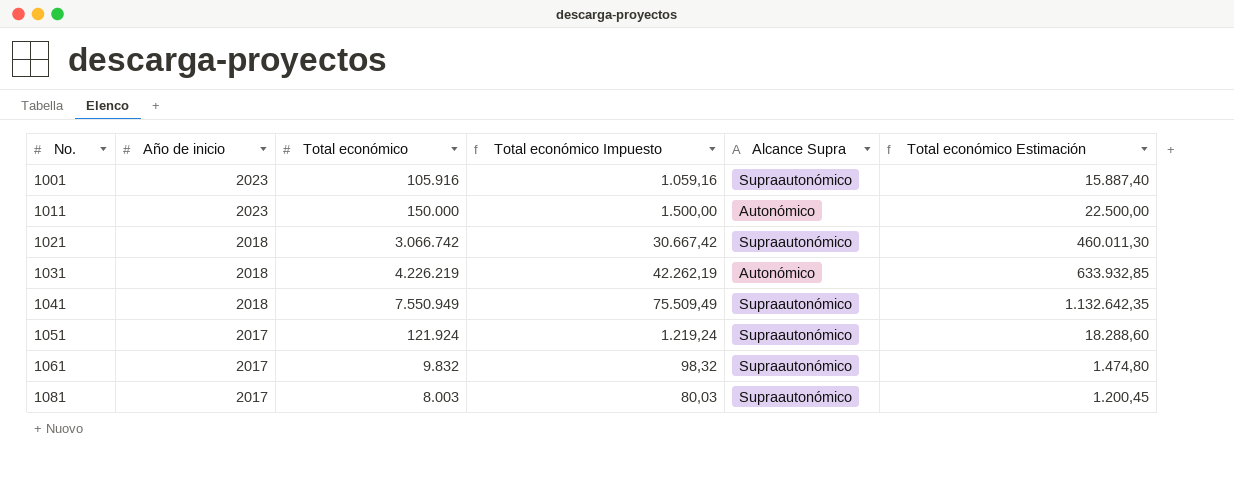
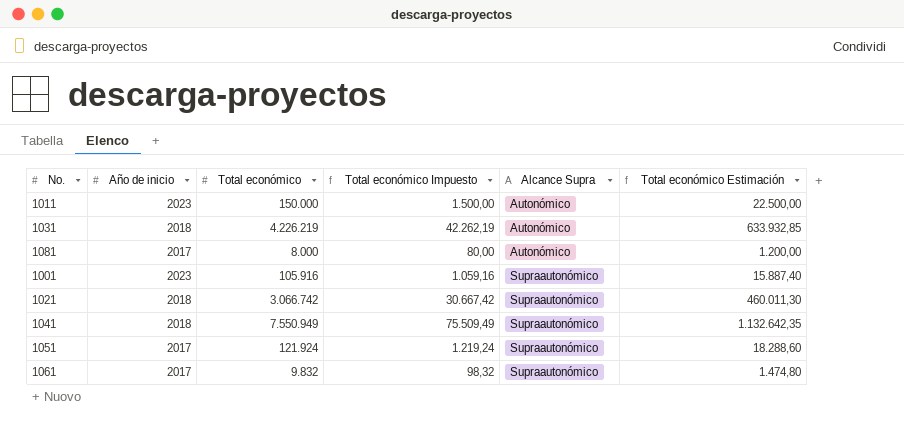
row order: No. ascending -> Alcance Supra ascending
1081 | Total económico: 8.003 -> 8.000
1081 | Total económico Impuesto: 80,03 -> 80,00
1081 | Alcance Supra: Supraautonómico -> Autonómico
1081 | Total económico Estimación: 1.200,45 -> 1.200,00

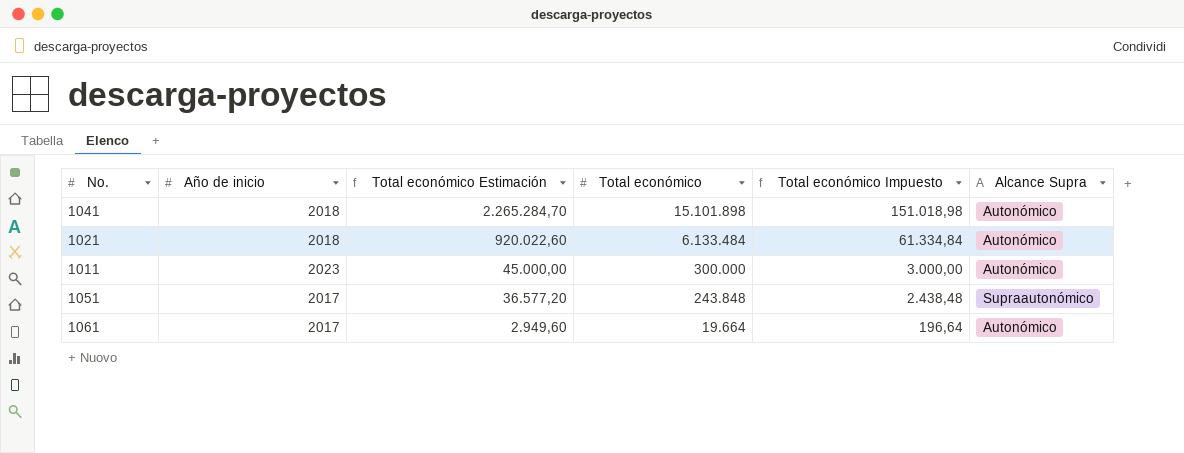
row order: Alcance Supra ascending -> Total económico Estimación descending
column Total económico Estimación | position: 6 -> 3
row 1031: 2018 | 4.226.219 | 42.262,19 | Autonómico | 633.932,85 -> none
row 1081: 2017 | 8.000 | 80,00 | Autonómico | 1.200,00 -> none
row 1001: 2023 | 105.916 | 1.059,16 | Supraautonómico | 15.887,40 -> none
1041 | Total económico Estimación: 1.132.642,35 -> 2.265.284,70
1041 | Total económico: 7.550.949 -> 15.101.898
1041 | Total económico Impuesto: 75.509,49 -> 151.018,98
1041 | Alcance Supra: Supraautonómico -> Autonómico
1021 | Total económico Estimación: 460.011,30 -> 920.022,60
1021 | Total económico: 3.066.742 -> 6.133.484
1021 | Total económico Impuesto: 30.667,42 -> 61.334,84
1021 | Alcance Supra: Supraautonómico -> Autonómico
1011 | Total económico Estimación: 22.500,00 -> 45.000,00
1011 | Total económico: 150.000 -> 300.000
1011 | Total económico Impuesto: 1.500,00 -> 3.000,00
1051 | Total económico Estimación: 18.288,60 -> 36.577,20
1051 | Total económico: 121.924 -> 243.848
1051 | Total económico Impuesto: 1.219,24 -> 2.438,48
1061 | Total económico Estimación: 1.474,80 -> 2.949,60
1061 | Total económico: 9.832 -> 19.664
1061 | Total económico Impuesto: 98,32 -> 196,64
1061 | Alcance Supra: Supraautonómico -> Autonómico

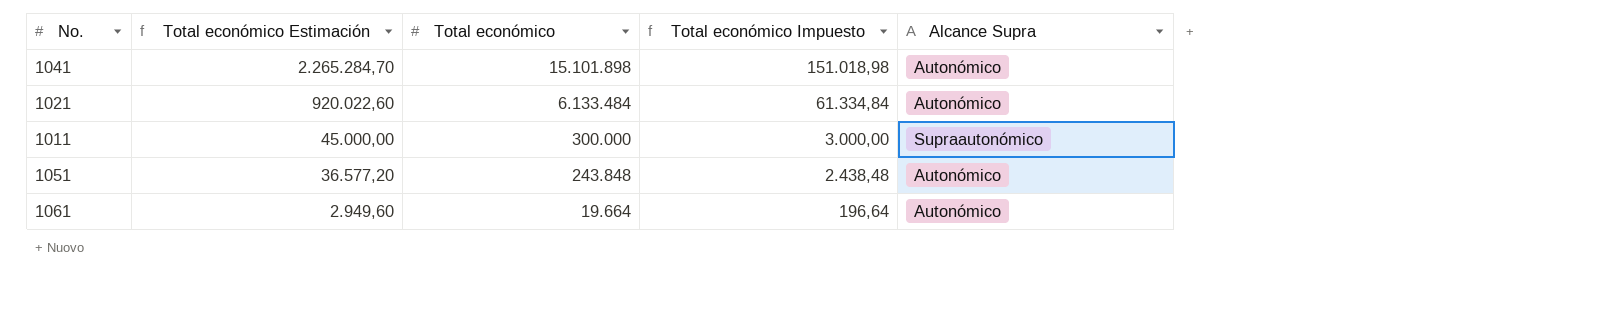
column Año de inicio | position: 2 -> none
1011 | Alcance Supra: Autonómico -> Supraautonómico
1051 | Alcance Supra: Supraautonómico -> Autonómico

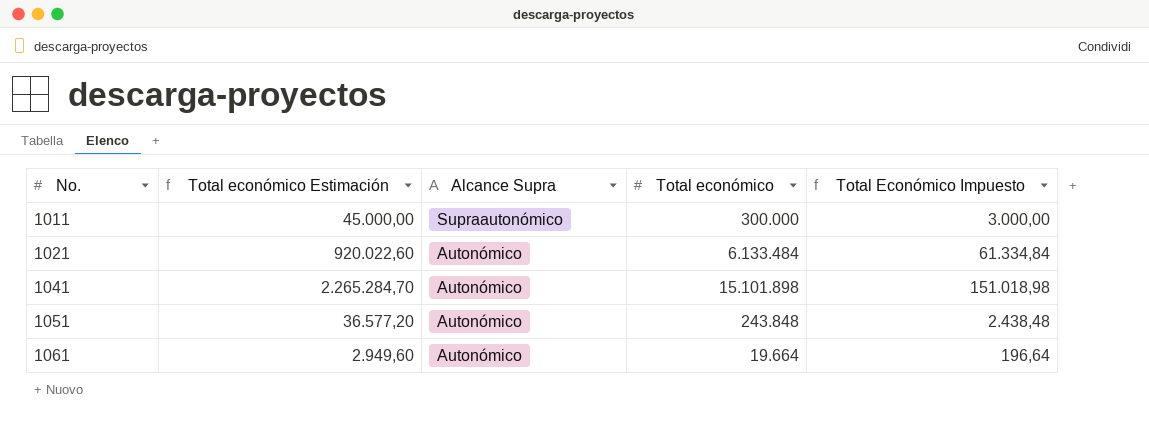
row order: Total económico Estimación descending -> No. ascending
column Alcance Supra | position: 5 -> 3
column name: Total económico Impuesto -> Total Económico Impuesto

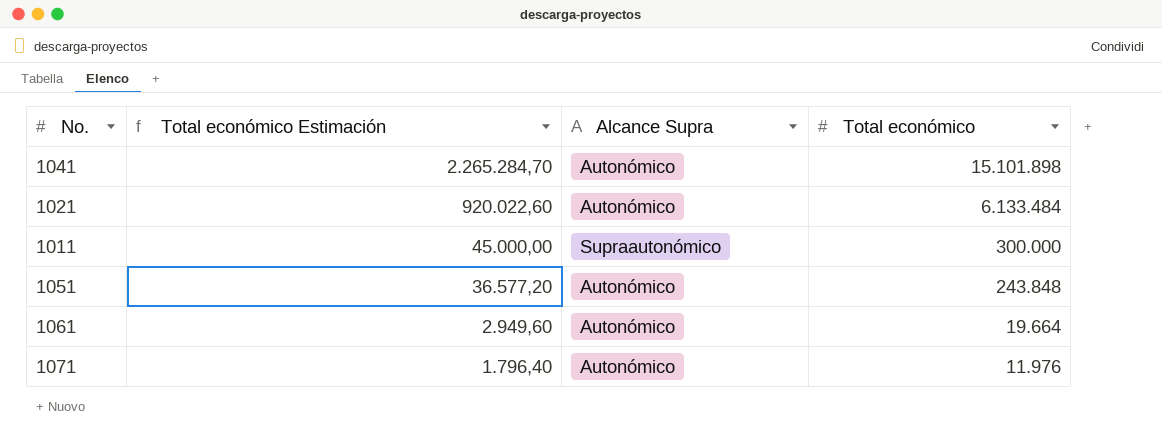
row order: No. ascending -> Total económico Estimación descending
column Total Económico Impuesto | formula: [Total económico] * 0,01 -> none
row 1071: none -> 1.796,40 | Autonómico | 11.976

